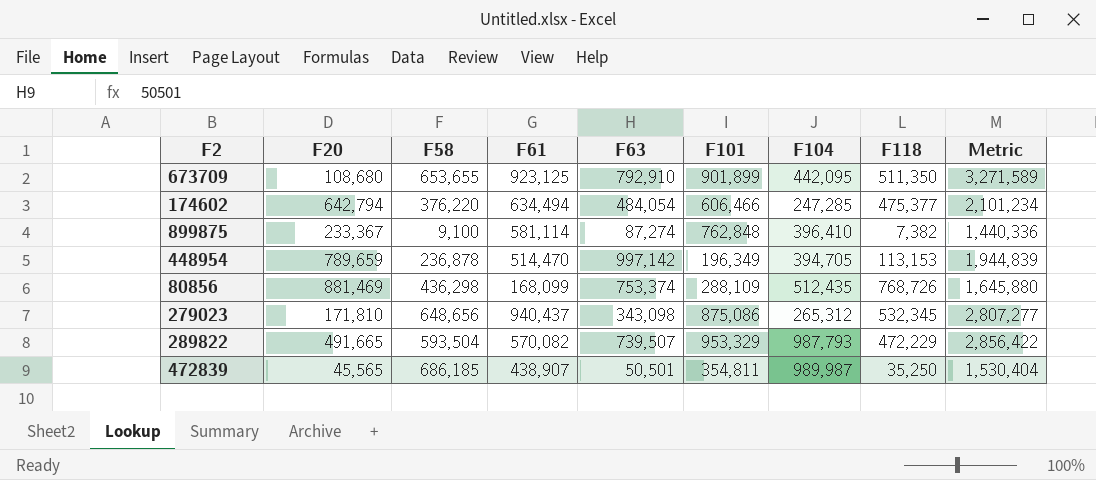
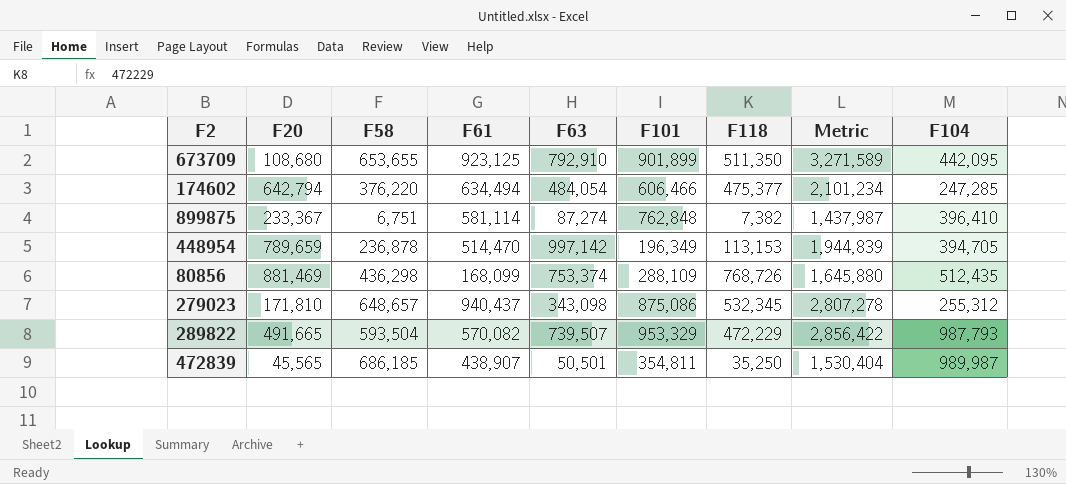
column F104 | position: 7 -> 9
899875 | F58: 9,100 -> 6,751
899875 | Metric: 1,440,336 -> 1,437,987
279023 | F58: 648,656 -> 648,657
279023 | Metric: 2,807,277 -> 2,807,278
279023 | F104: 265,312 -> 255,312

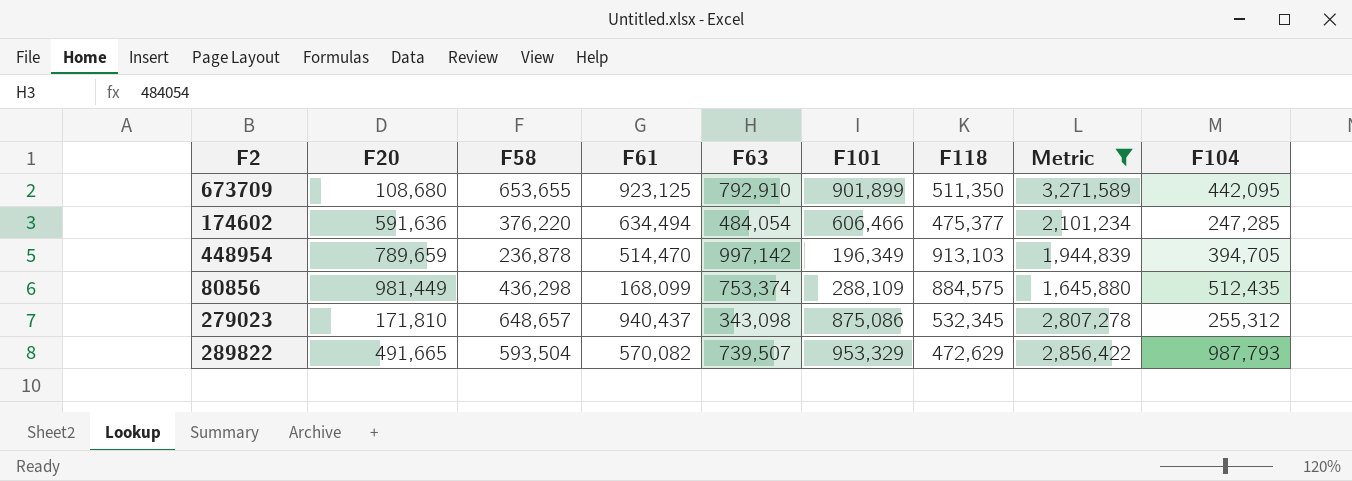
filter: none -> Metric >= 1,645,880
174602 | F20: 642,794 -> 591,636
448954 | F118: 113,153 -> 913,103
80856 | F20: 881,469 -> 981,449
80856 | F118: 768,726 -> 884,575
289822 | F118: 472,229 -> 472,629

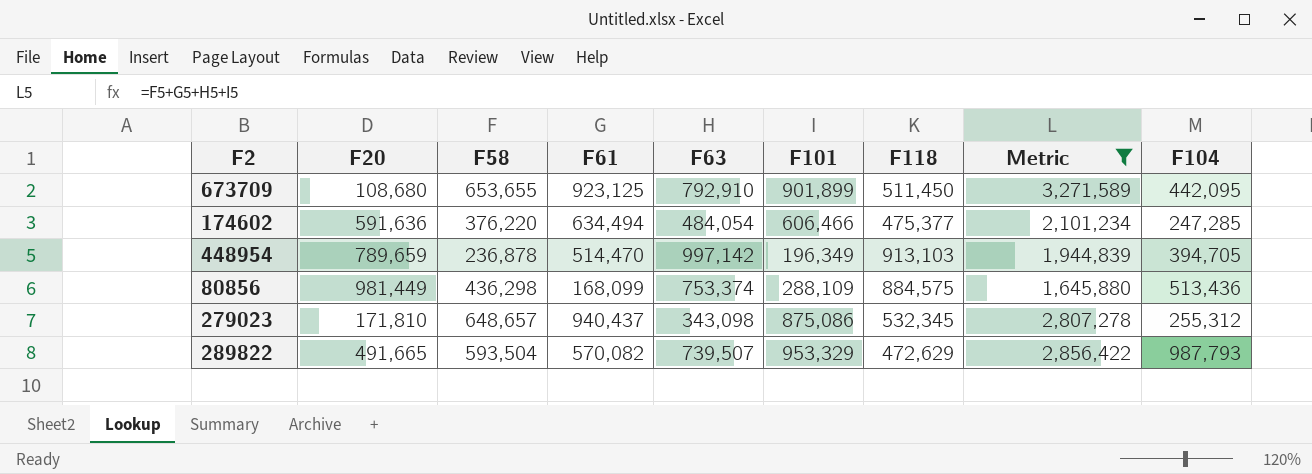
673709 | F118: 511,350 -> 511,450
80856 | F104: 512,435 -> 513,436

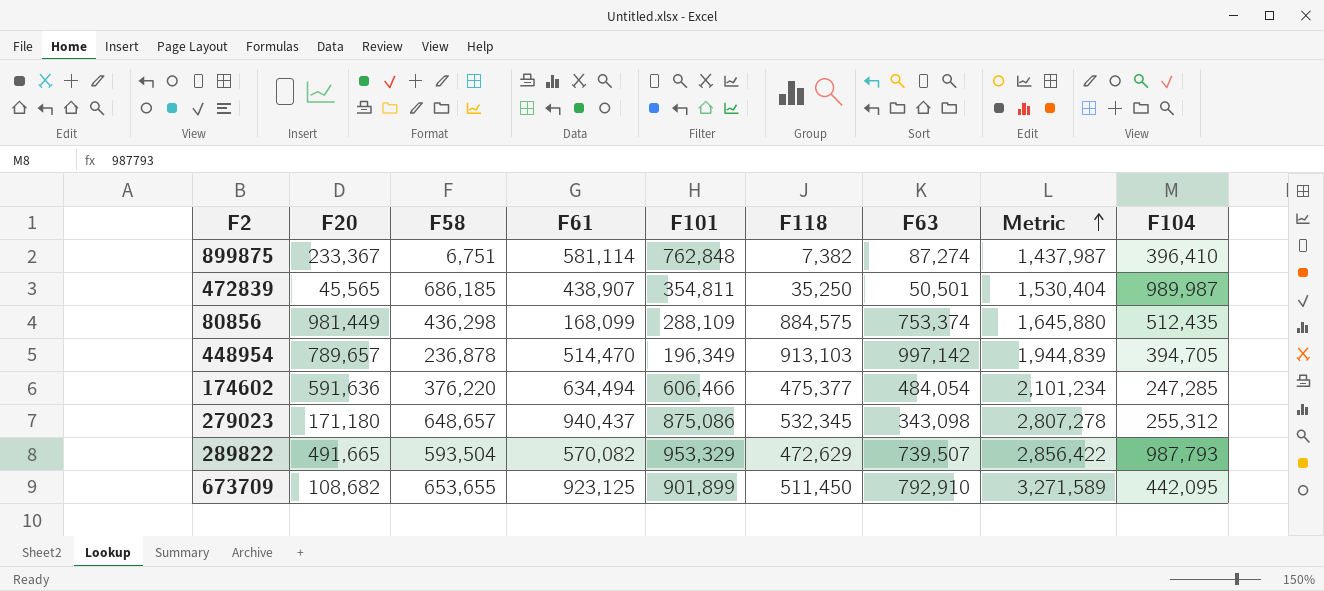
filter: Metric >= 1,645,880 -> none
row order: none -> Metric ascending
column F63 | position: 5 -> 7
80856 | F104: 513,436 -> 512,435
448954 | F20: 789,659 -> 789,657
279023 | F20: 171,810 -> 171,180
673709 | F20: 108,680 -> 108,682

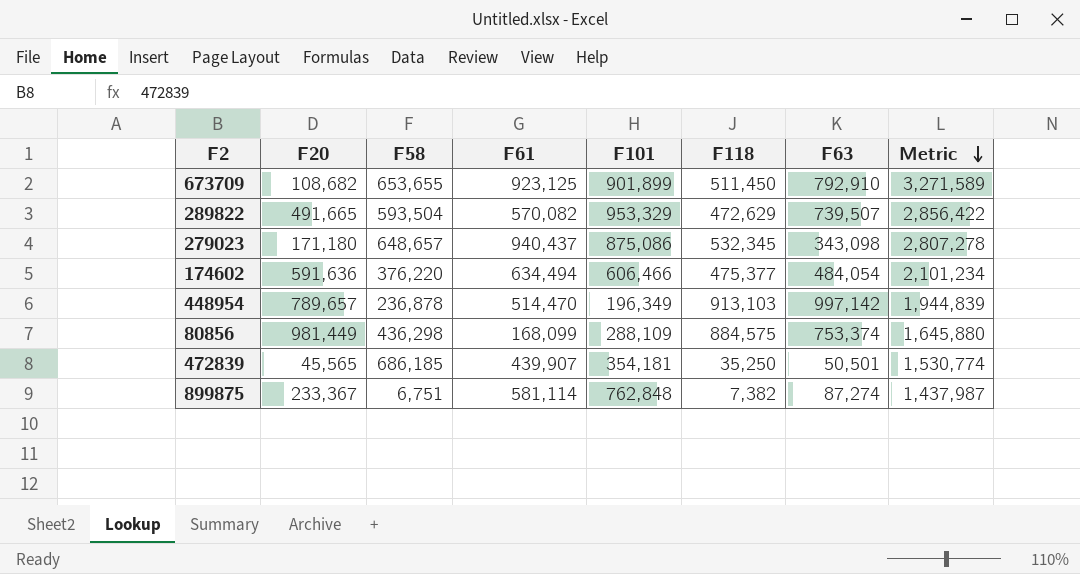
row order: Metric ascending -> Metric descending
column F104 | position: 9 -> none
472839 | F61: 438,907 -> 439,907
472839 | F101: 354,811 -> 354,181
472839 | Metric: 1,530,404 -> 1,530,774

